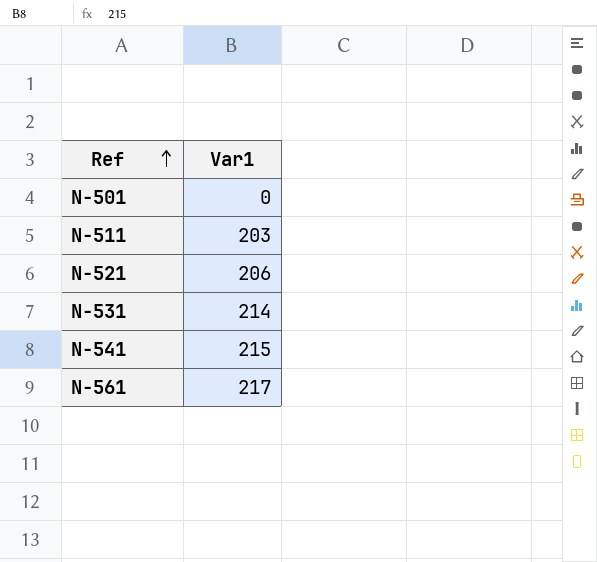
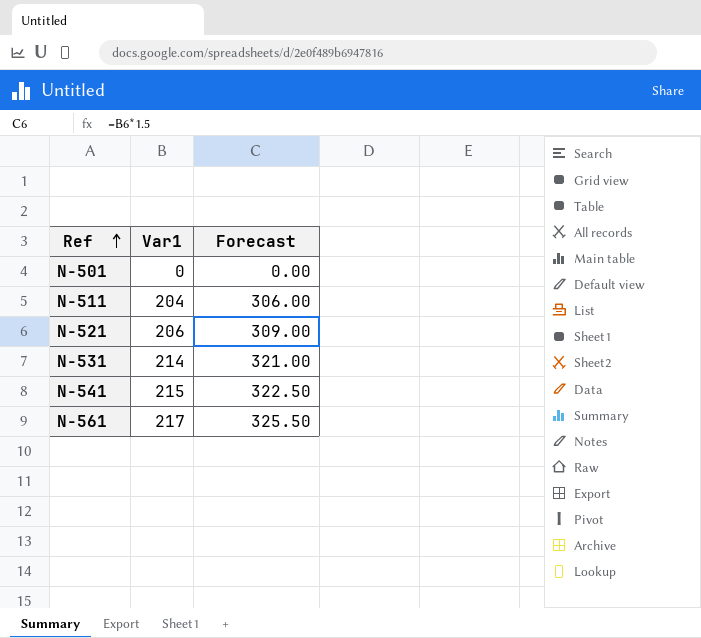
column Forecast | formula: none -> [Var1] * 1.5
N-511 | Var1: 203 -> 204

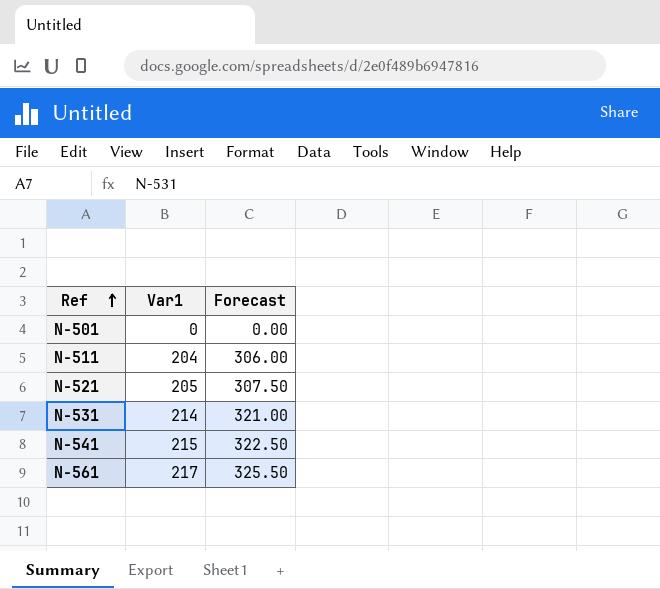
N-521 | Var1: 206 -> 205
N-521 | Forecast: 309.00 -> 307.50

